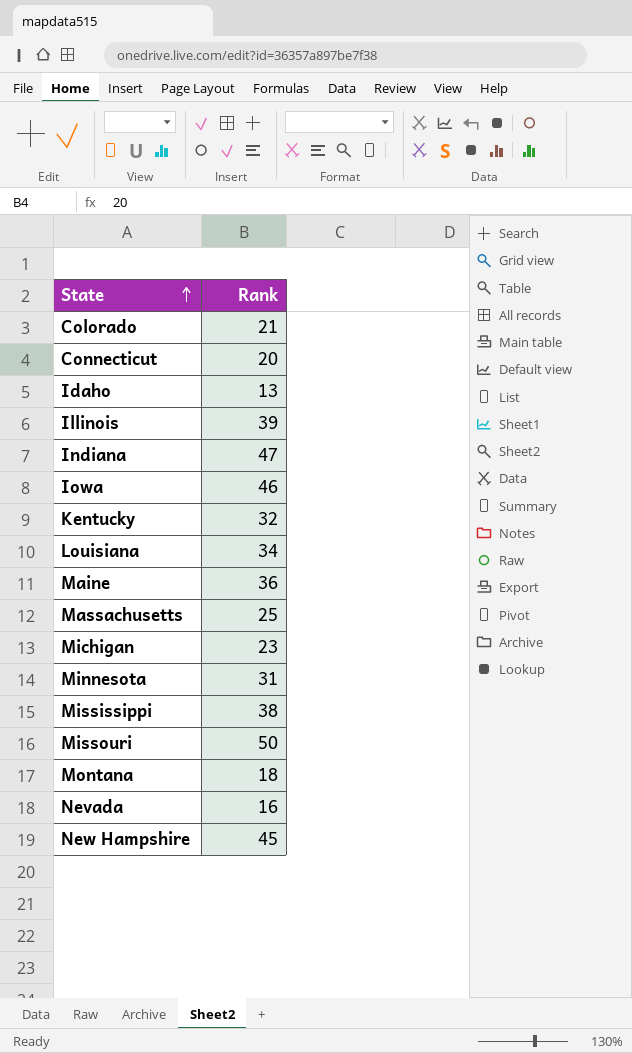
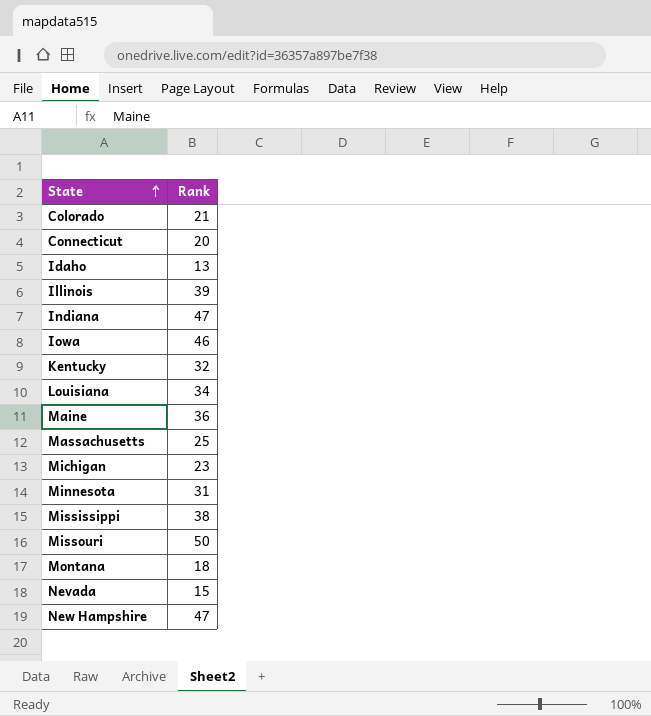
Nevada | Rank: 16 -> 15
New Hampshire | Rank: 45 -> 47

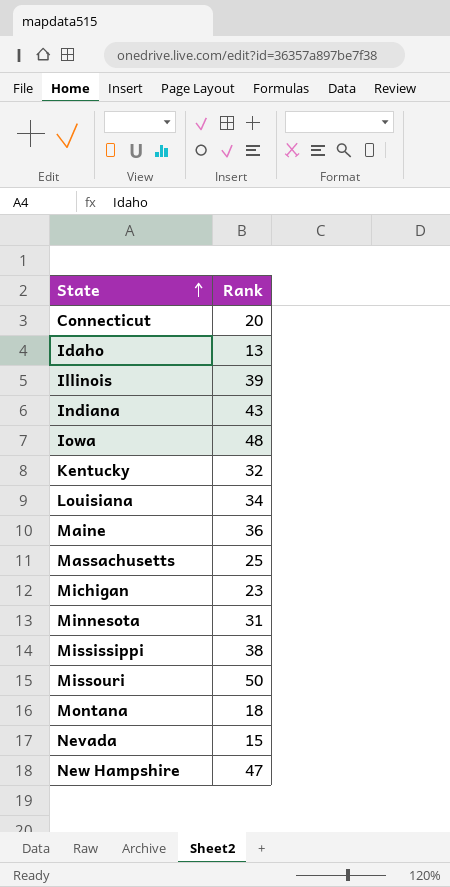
row Colorado: 21 -> none
Indiana | Rank: 47 -> 43
Iowa | Rank: 46 -> 48

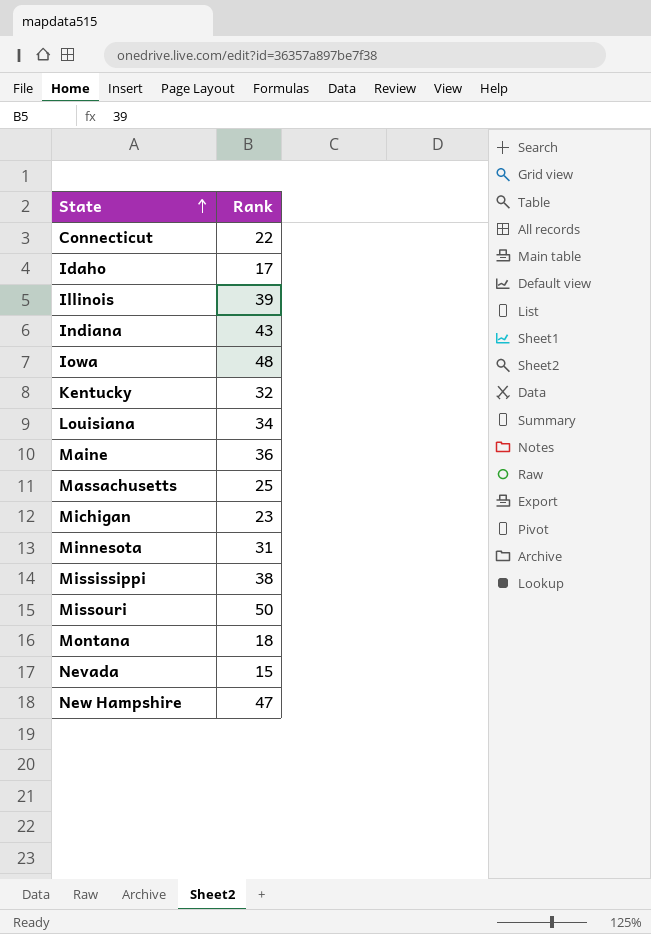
Connecticut | Rank: 20 -> 22
Idaho | Rank: 13 -> 17

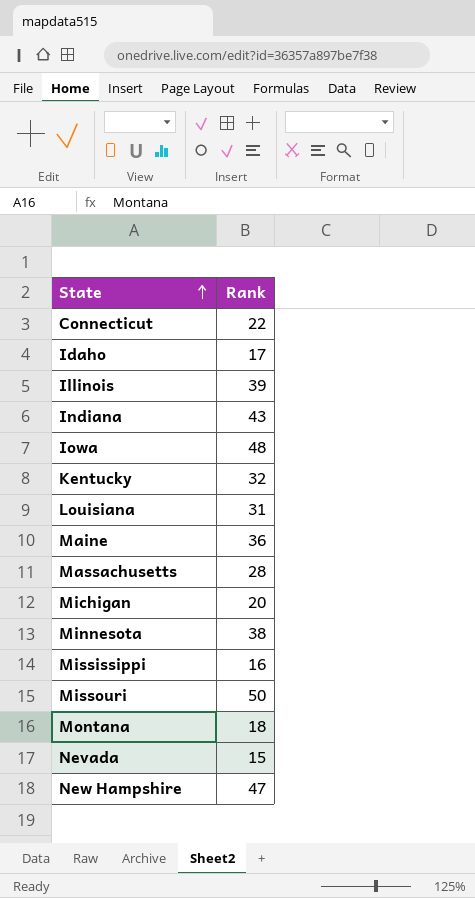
Louisiana | Rank: 34 -> 31
Massachusetts | Rank: 25 -> 28
Michigan | Rank: 23 -> 20
Minnesota | Rank: 31 -> 38
Mississippi | Rank: 38 -> 16

